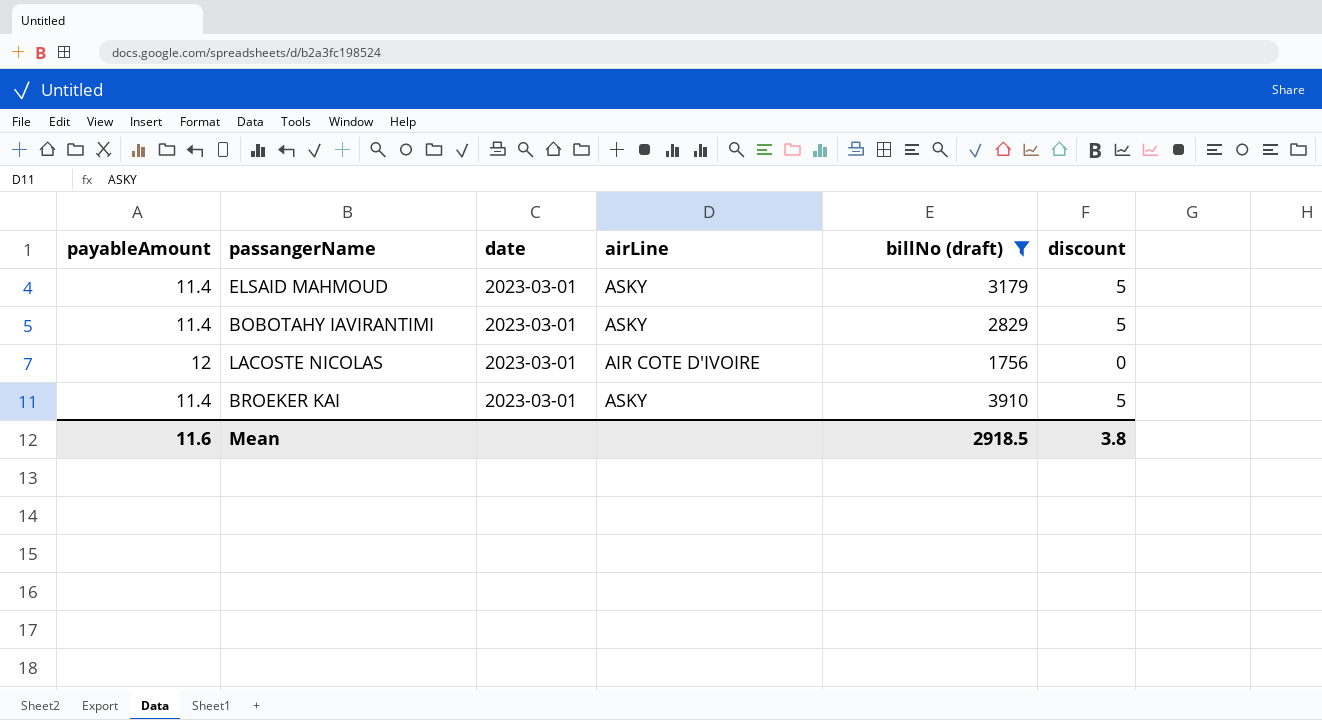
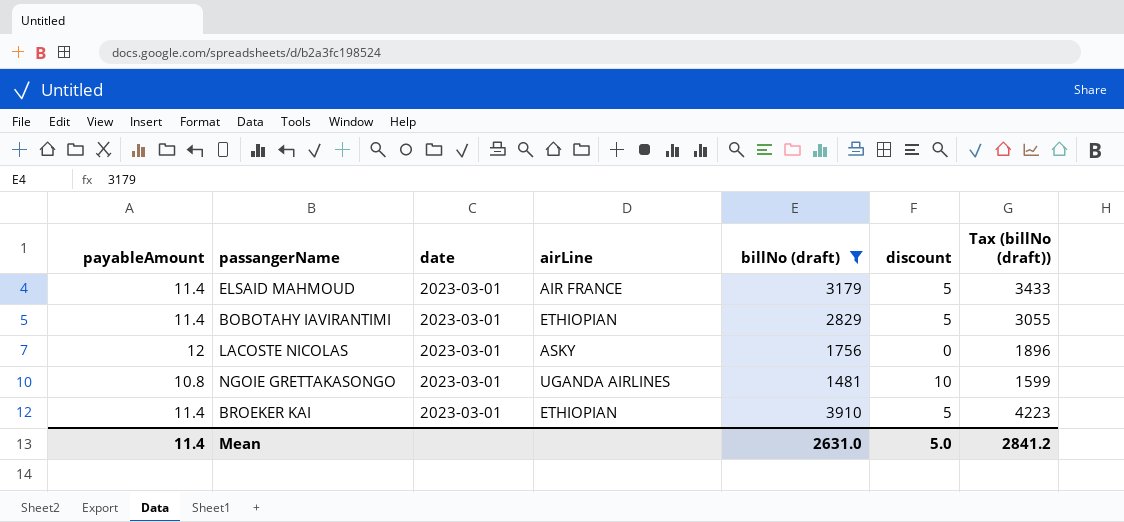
column Tax (billNo (draft)) | formula: none -> [billNo (draft)] * 1.08
ELSAID MAHMOUD | airLine: ASKY -> AIR FRANCE
BOBOTAHY IAVIRANTIMI | airLine: ASKY -> ETHIOPIAN
LACOSTE NICOLAS | airLine: AIR COTE D'IVOIRE -> ASKY
row NGOIE GRETTAKASONGO: none -> 10.8 | 2023-03-01 | UGANDA AIRLINES | 1481 | 10 | 1599
BROEKER KAI | airLine: ASKY -> ETHIOPIAN
Mean | payableAmount: 11.6 -> 11.4
Mean | billNo (draft): 2918.5 -> 2631.0
Mean | discount: 3.8 -> 5.0

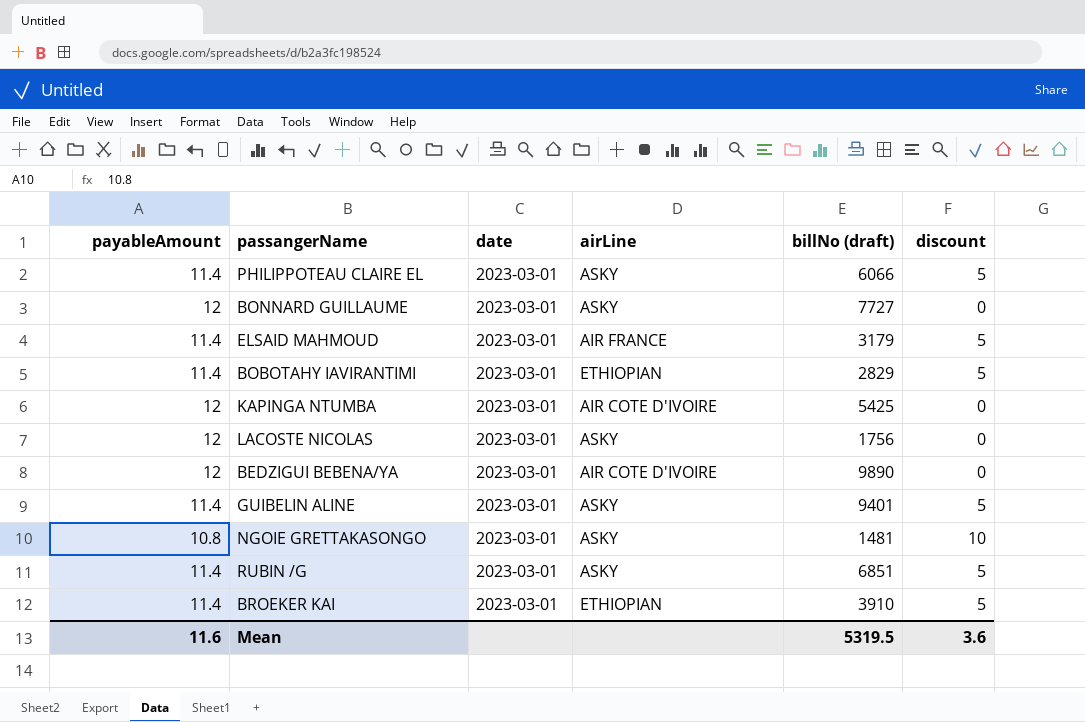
filter: billNo (draft) <= 3910 -> none
column Tax (billNo (draft)) | formula: [billNo (draft)] * 1.08 -> none
NGOIE GRETTAKASONGO | airLine: UGANDA AIRLINES -> ASKY
Mean | payableAmount: 11.4 -> 11.6
Mean | billNo (draft): 2631.0 -> 5319.5
Mean | discount: 5.0 -> 3.6

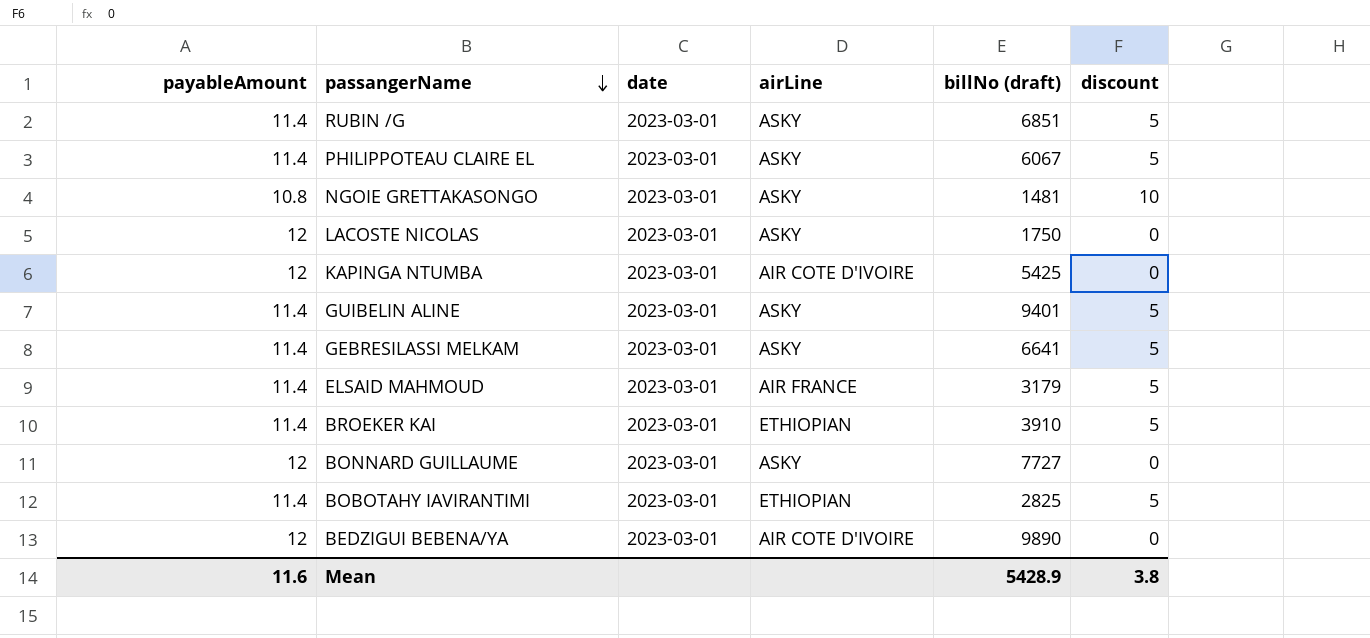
row order: none -> passangerName descending
PHILIPPOTEAU CLAIRE EL | billNo (draft): 6066 -> 6067
LACOSTE NICOLAS | billNo (draft): 1756 -> 1750
row GEBRESILASSI MELKAM: none -> 11.4 | 2023-03-01 | ASKY | 6641 | 5
BOBOTAHY IAVIRANTIMI | billNo (draft): 2829 -> 2825
Mean | billNo (draft): 5319.5 -> 5428.9
Mean | discount: 3.6 -> 3.8

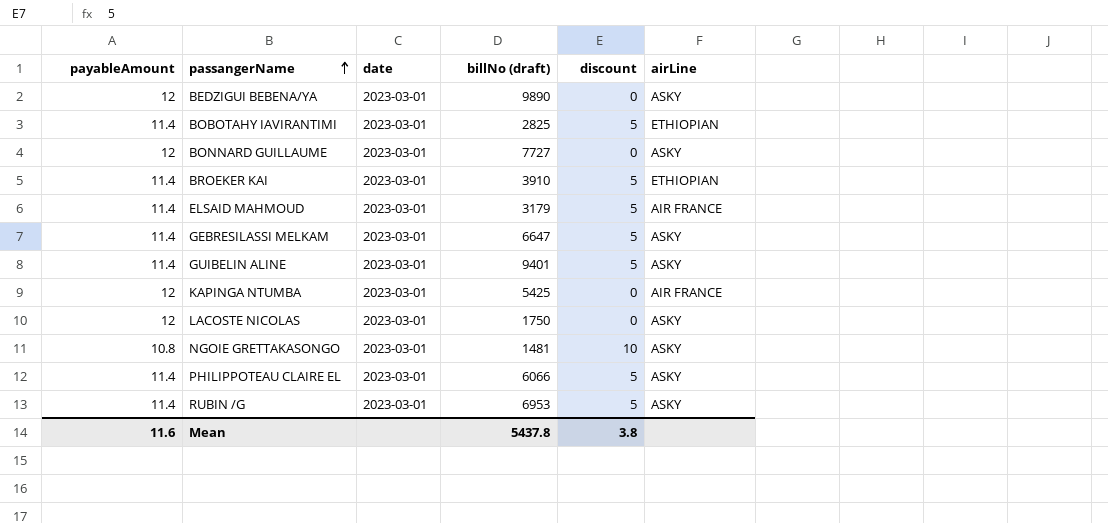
row order: passangerName descending -> passangerName ascending
column airLine | position: 4 -> 6
BEDZIGUI BEBENA/YA | airLine: AIR COTE D'IVOIRE -> ASKY
GEBRESILASSI MELKAM | billNo (draft): 6641 -> 6647
KAPINGA NTUMBA | airLine: AIR COTE D'IVOIRE -> AIR FRANCE
PHILIPPOTEAU CLAIRE EL | billNo (draft): 6067 -> 6066
RUBIN /G | billNo (draft): 6851 -> 6953
Mean | billNo (draft): 5428.9 -> 5437.8

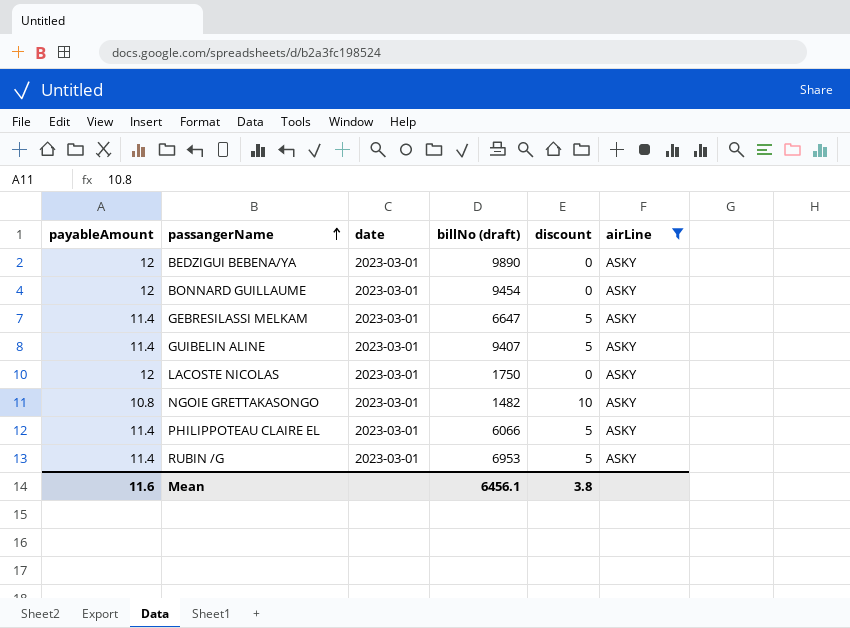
filter: none -> airLine = ASKY
BONNARD GUILLAUME | billNo (draft): 7727 -> 9454
GUIBELIN ALINE | billNo (draft): 9401 -> 9407
NGOIE GRETTAKASONGO | billNo (draft): 1481 -> 1482
Mean | billNo (draft): 5437.8 -> 6456.1

